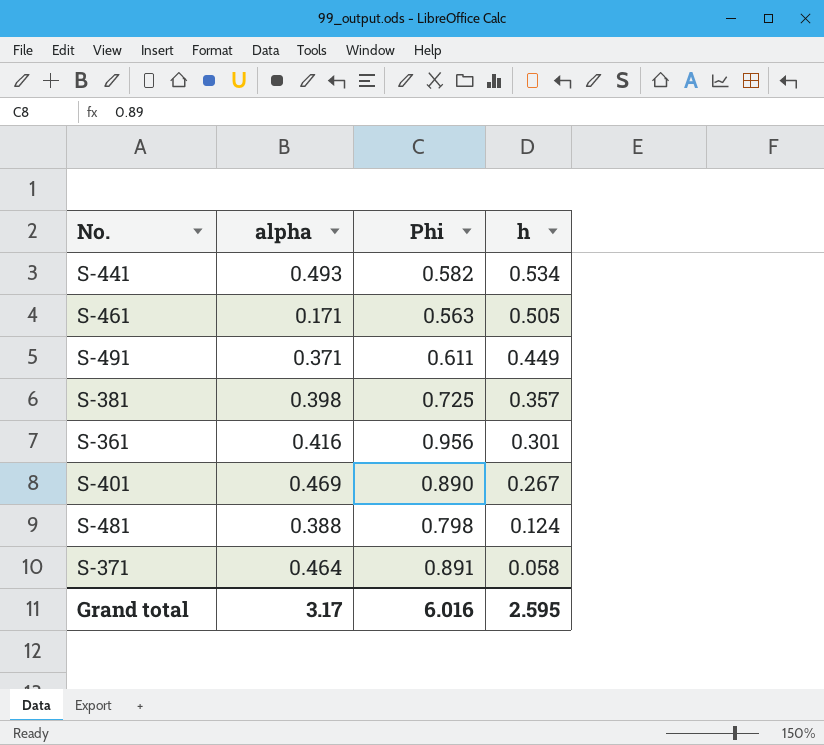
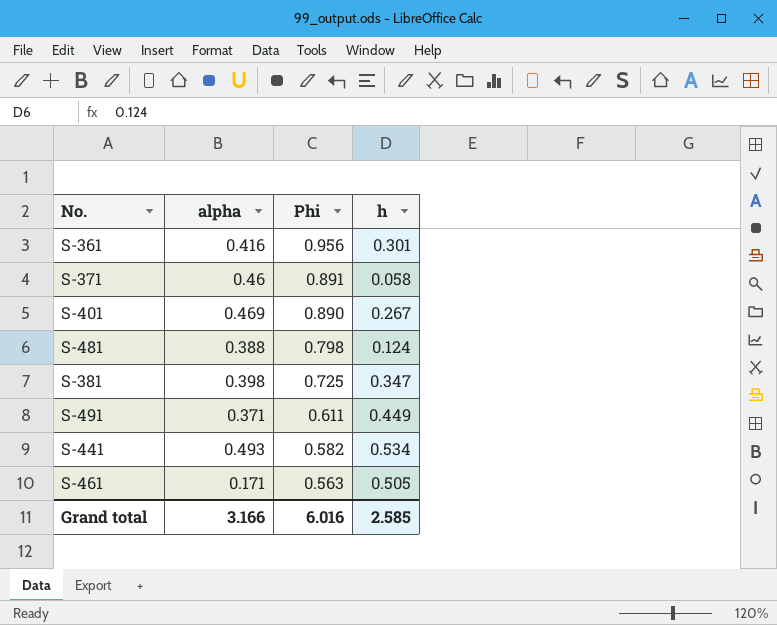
row order: h descending -> Phi descending
S-371 | alpha: 0.464 -> 0.46
S-381 | h: 0.357 -> 0.347
Grand total | alpha: 3.17 -> 3.166
Grand total | h: 2.595 -> 2.585

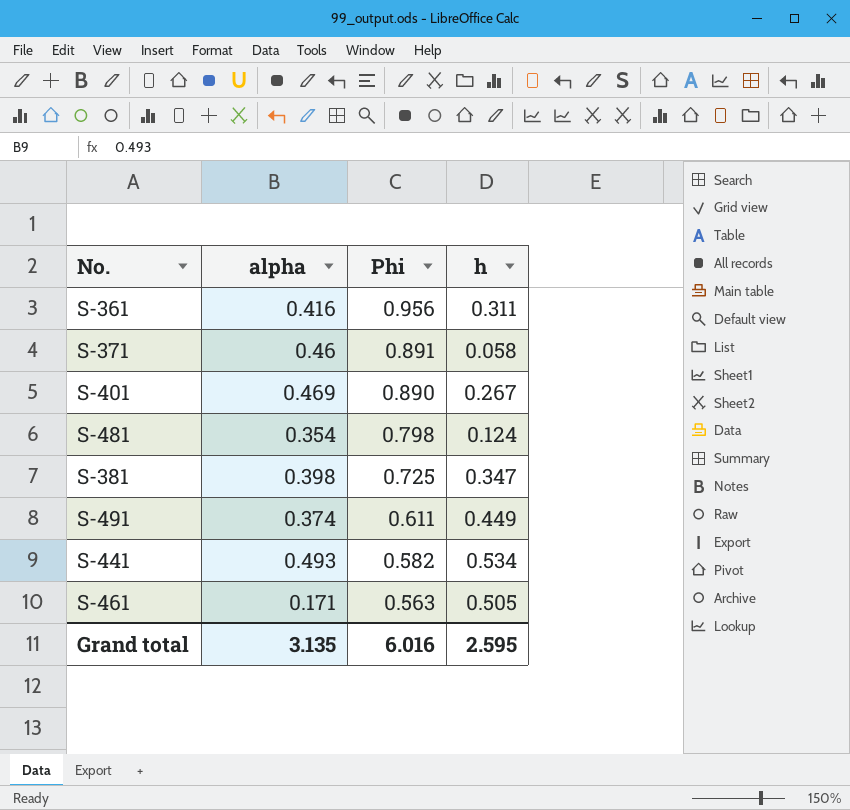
S-361 | h: 0.301 -> 0.311
S-481 | alpha: 0.388 -> 0.354
S-491 | alpha: 0.371 -> 0.374
Grand total | alpha: 3.166 -> 3.135
Grand total | h: 2.585 -> 2.595

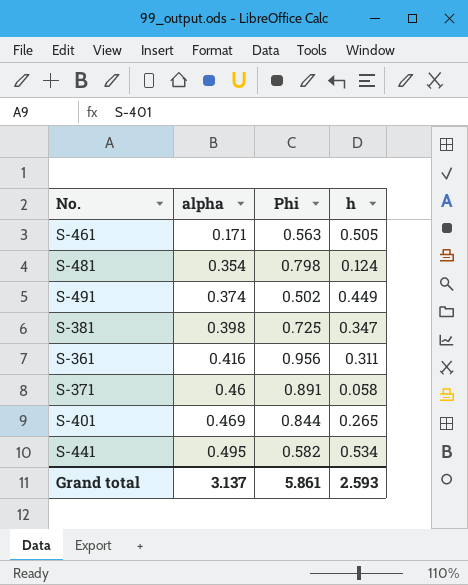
row order: Phi descending -> alpha ascending
S-491 | Phi: 0.611 -> 0.502
S-401 | Phi: 0.890 -> 0.844
S-401 | h: 0.267 -> 0.265
S-441 | alpha: 0.493 -> 0.495
Grand total | alpha: 3.135 -> 3.137
Grand total | Phi: 6.016 -> 5.861
Grand total | h: 2.595 -> 2.593

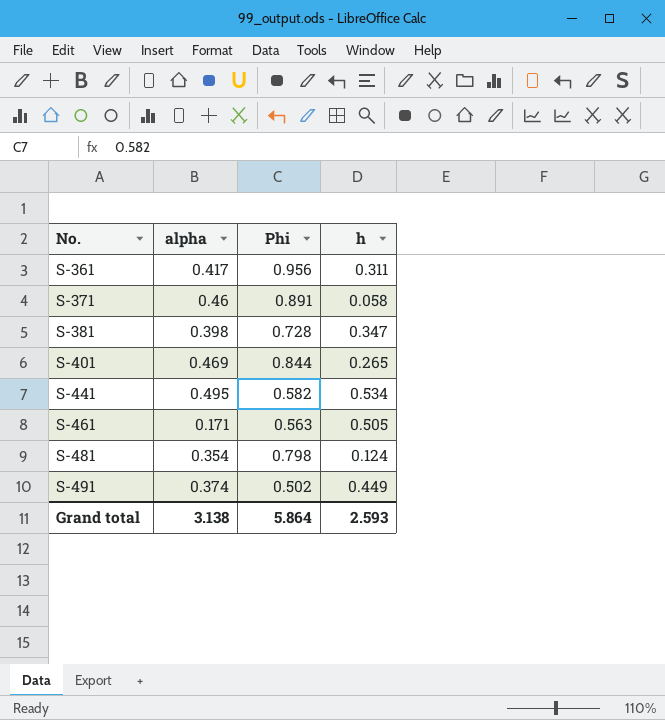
row order: alpha ascending -> No. ascending
S-361 | alpha: 0.416 -> 0.417
S-381 | Phi: 0.725 -> 0.728
Grand total | alpha: 3.137 -> 3.138
Grand total | Phi: 5.861 -> 5.864

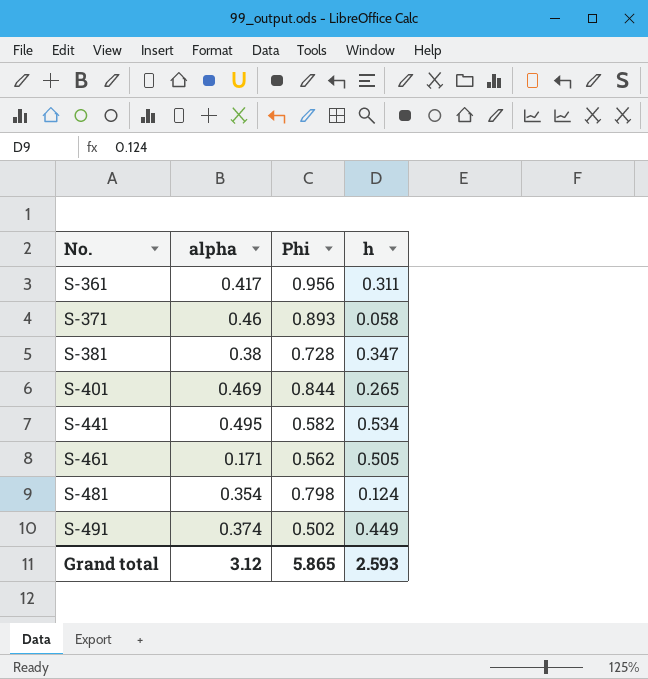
S-371 | Phi: 0.891 -> 0.893
S-381 | alpha: 0.398 -> 0.38
S-461 | Phi: 0.563 -> 0.562
Grand total | alpha: 3.138 -> 3.12
Grand total | Phi: 5.864 -> 5.865

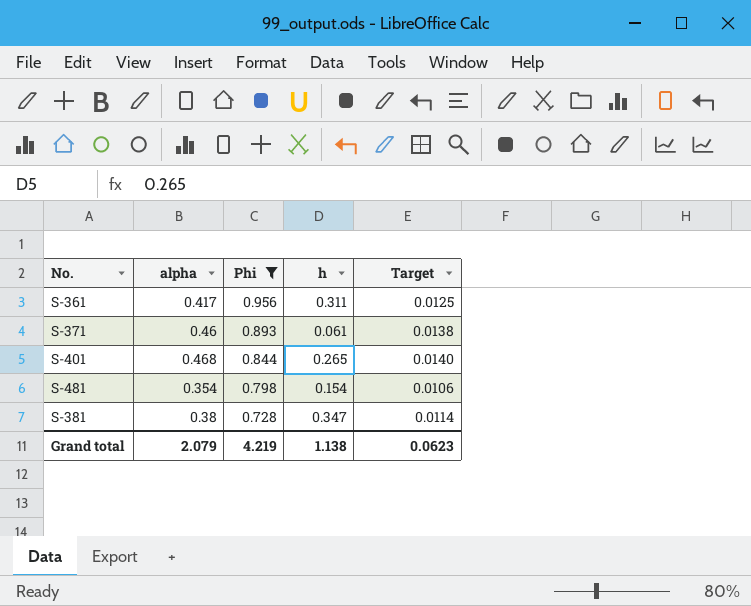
filter: none -> Phi >= 0.728
row order: No. ascending -> Phi descending
column Target | formula: none -> [alpha] * 0.03
S-371 | h: 0.058 -> 0.061
S-401 | alpha: 0.469 -> 0.468
S-481 | h: 0.124 -> 0.154
Grand total | alpha: 3.12 -> 2.079
Grand total | Phi: 5.865 -> 4.219
Grand total | h: 2.593 -> 1.138

